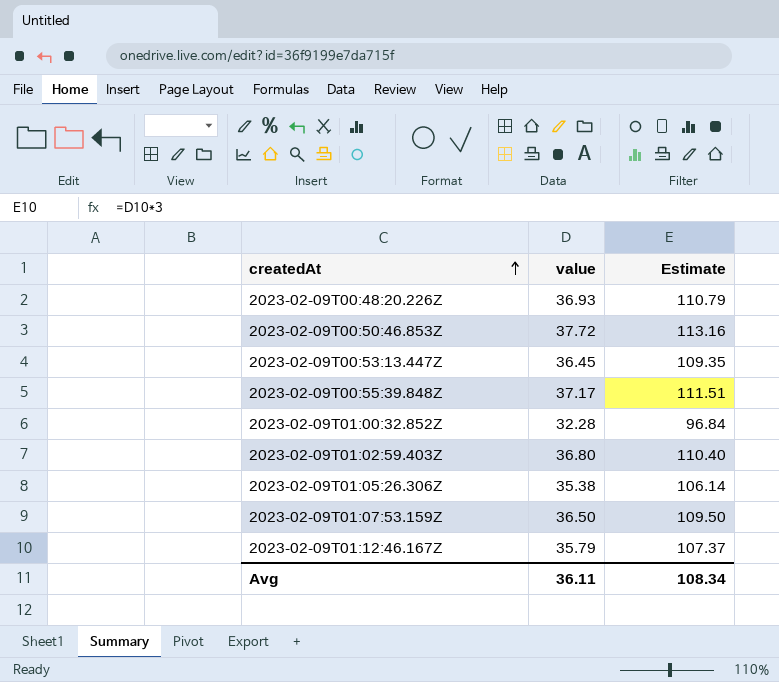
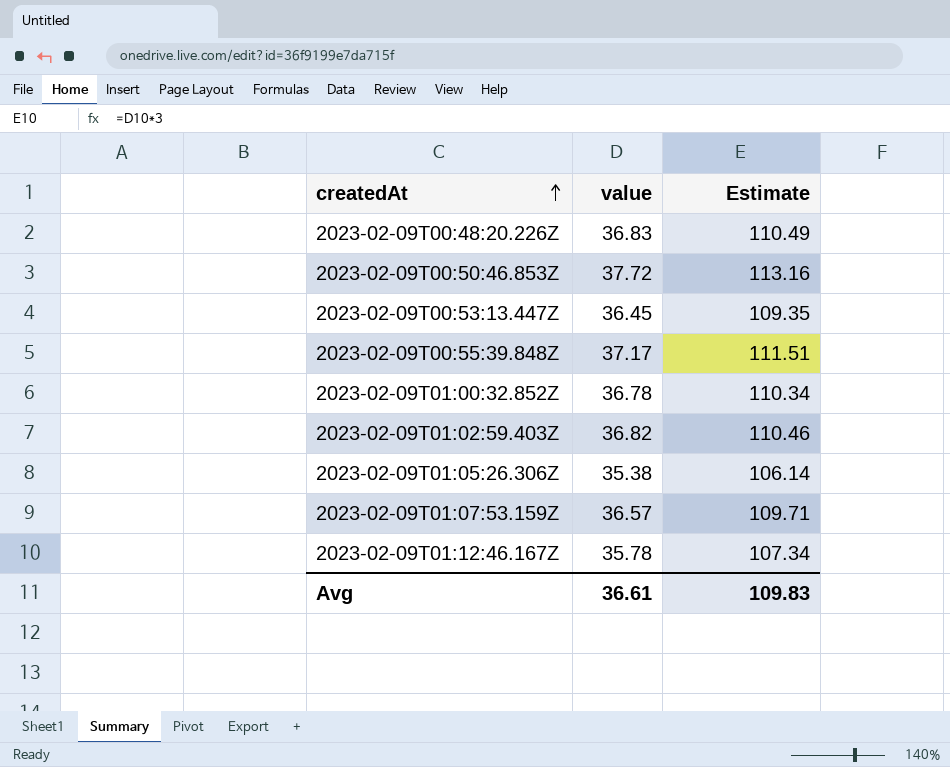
2023-02-09T00:48:20.226Z | value: 36.93 -> 36.83
2023-02-09T00:48:20.226Z | Estimate: 110.79 -> 110.49
2023-02-09T01:00:32.852Z | value: 32.28 -> 36.78
2023-02-09T01:00:32.852Z | Estimate: 96.84 -> 110.34
2023-02-09T01:02:59.403Z | value: 36.80 -> 36.82
2023-02-09T01:02:59.403Z | Estimate: 110.40 -> 110.46
2023-02-09T01:07:53.159Z | value: 36.50 -> 36.57
2023-02-09T01:07:53.159Z | Estimate: 109.50 -> 109.71
2023-02-09T01:12:46.167Z | value: 35.79 -> 35.78
2023-02-09T01:12:46.167Z | Estimate: 107.37 -> 107.34
Avg | value: 36.11 -> 36.61
Avg | Estimate: 108.34 -> 109.83

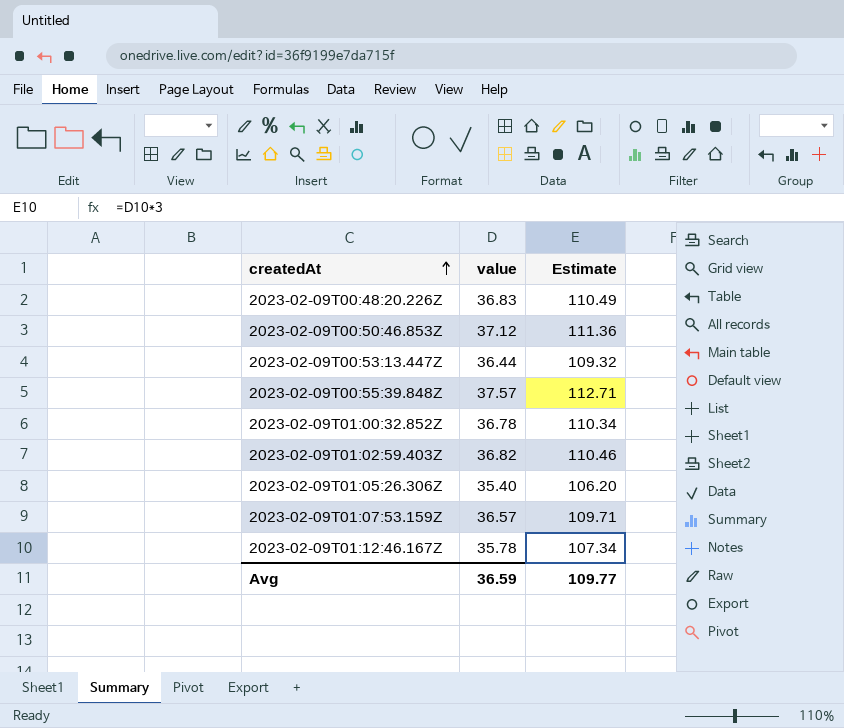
2023-02-09T00:50:46.853Z | value: 37.72 -> 37.12
2023-02-09T00:50:46.853Z | Estimate: 113.16 -> 111.36
2023-02-09T00:53:13.447Z | value: 36.45 -> 36.44
2023-02-09T00:53:13.447Z | Estimate: 109.35 -> 109.32
2023-02-09T00:55:39.848Z | value: 37.17 -> 37.57
2023-02-09T00:55:39.848Z | Estimate: 111.51 -> 112.71
2023-02-09T01:05:26.306Z | value: 35.38 -> 35.40
2023-02-09T01:05:26.306Z | Estimate: 106.14 -> 106.20
Avg | value: 36.61 -> 36.59
Avg | Estimate: 109.83 -> 109.77

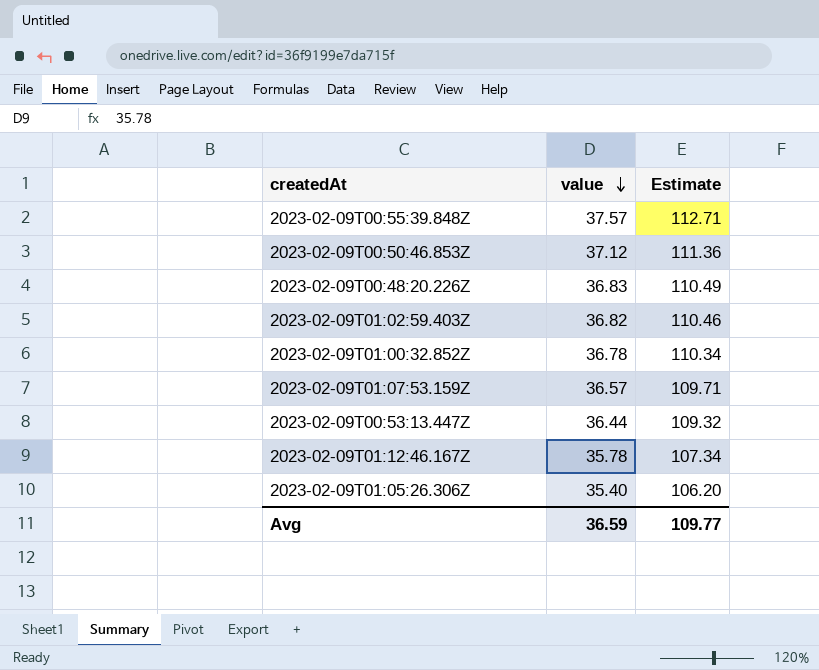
row order: createdAt ascending -> value descending

